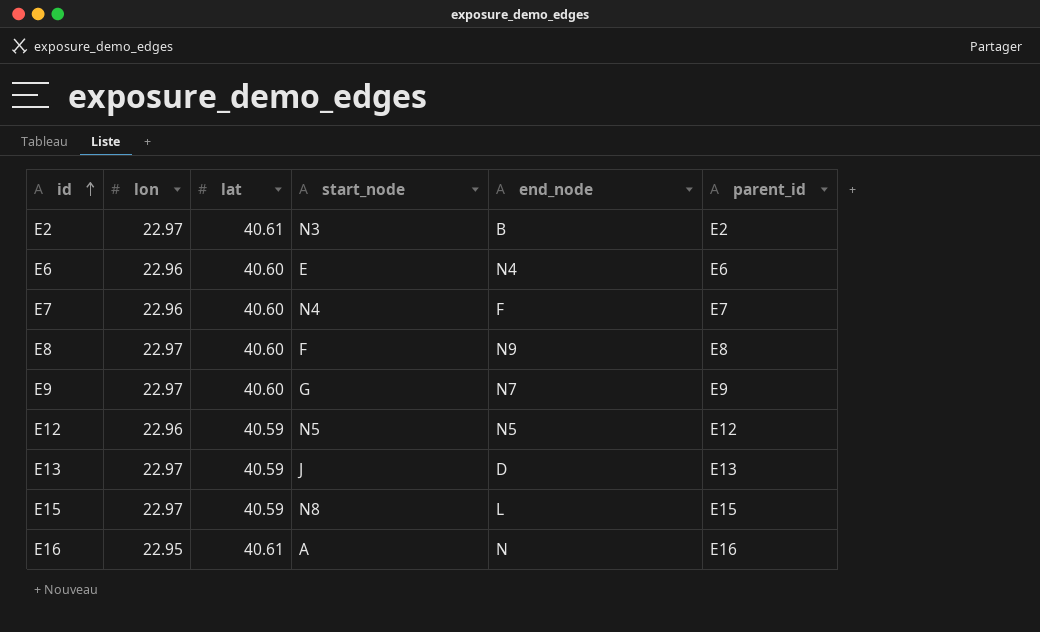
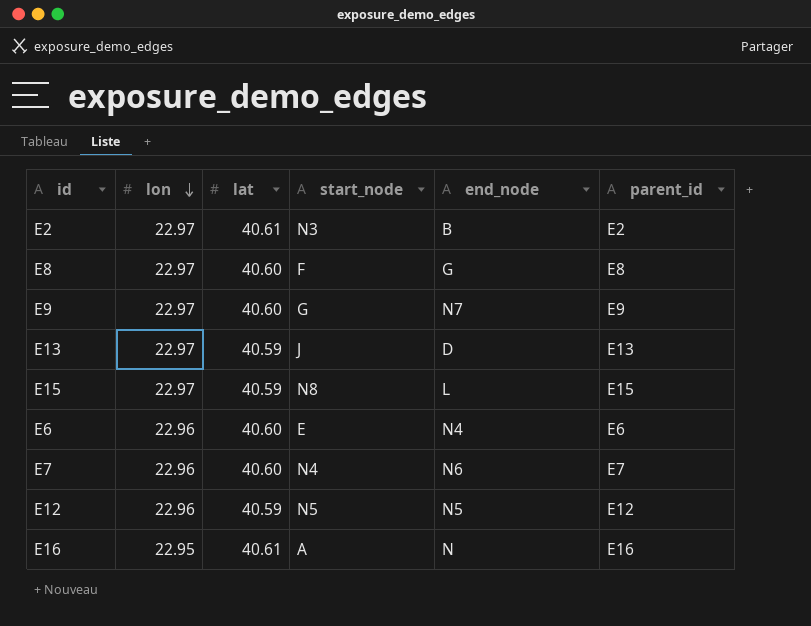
row order: id ascending -> lon descending
E8 | end_node: N9 -> G
E7 | end_node: F -> N6

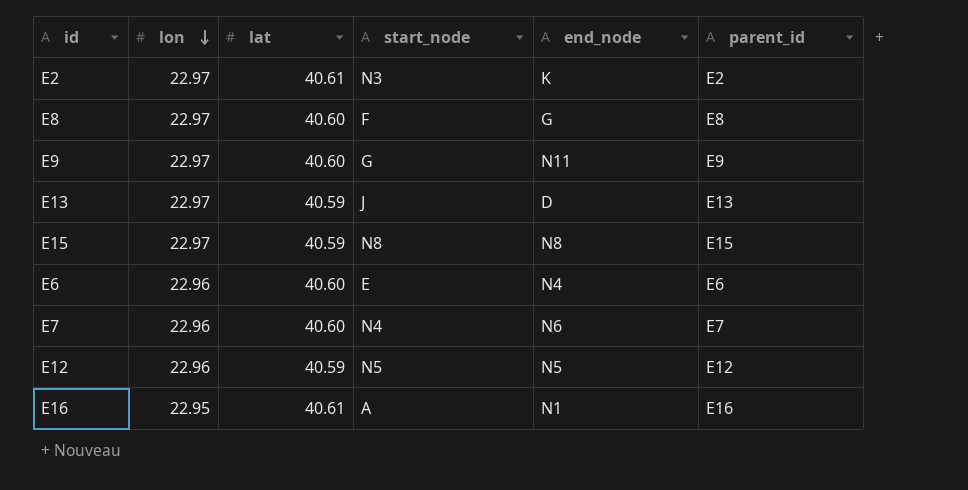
E2 | end_node: B -> K
E9 | end_node: N7 -> N11
E15 | end_node: L -> N8
E16 | end_node: N -> N1

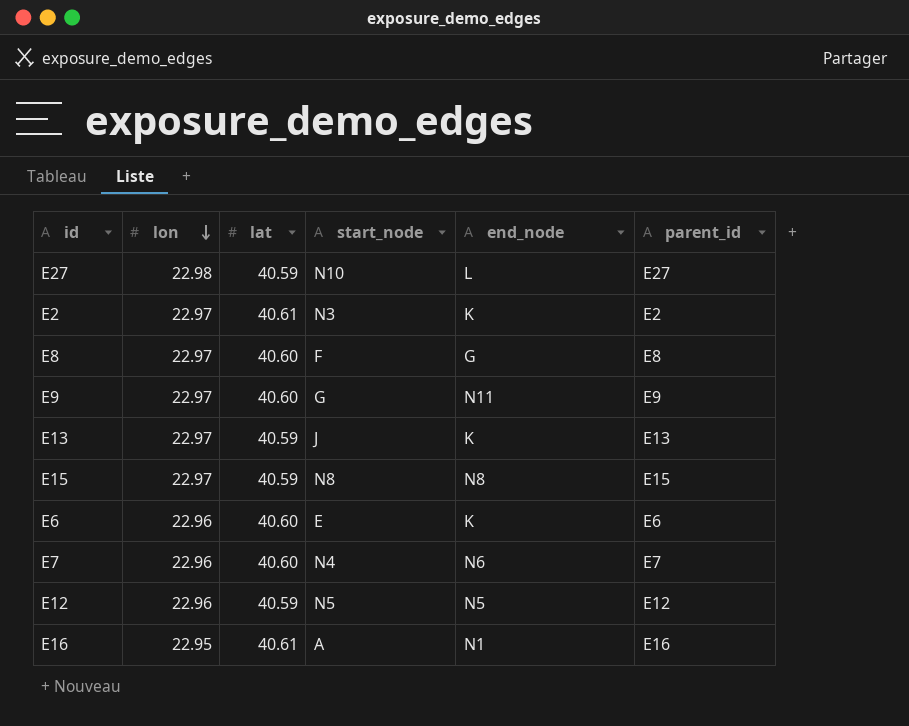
row E27: none -> 22.98 | 40.59 | N10 | L | E27
E13 | end_node: D -> K
E6 | end_node: N4 -> K

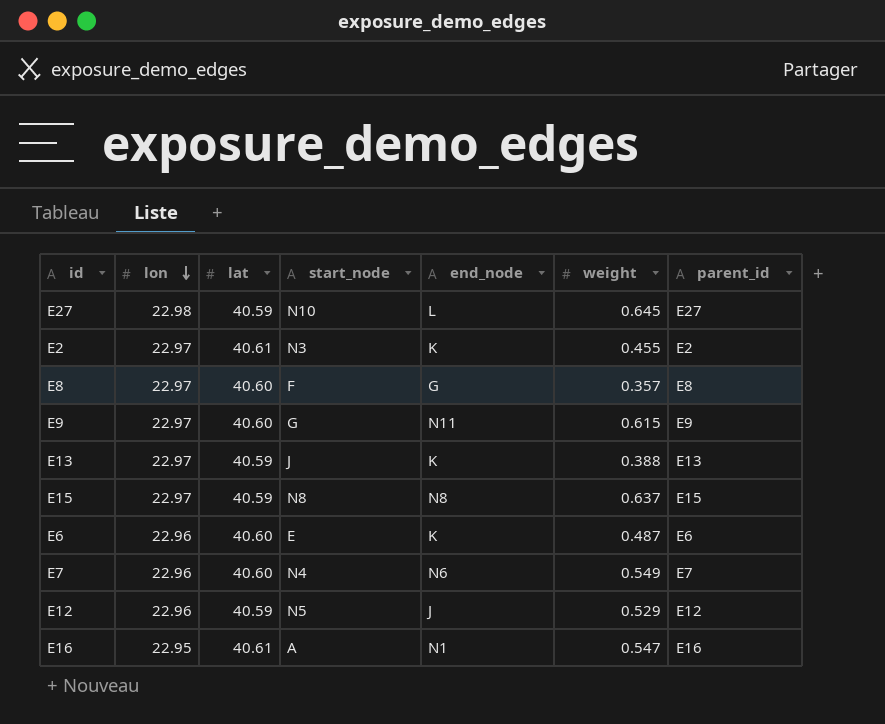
column weight | position: none -> 6
E12 | end_node: N5 -> J

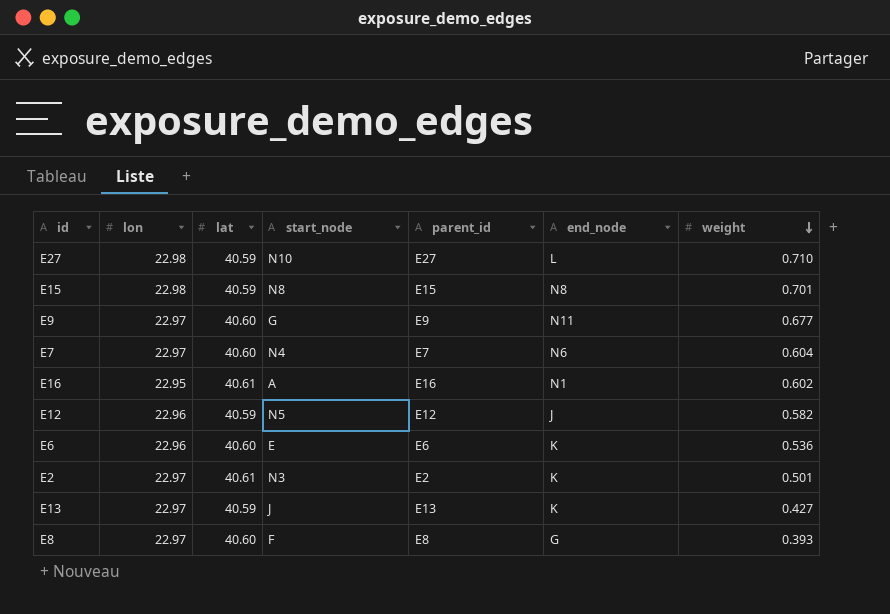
row order: lon descending -> weight descending
column parent_id | position: 7 -> 5
E27 | weight: 0.645 -> 0.710
E15 | lon: 22.97 -> 22.98
E15 | weight: 0.637 -> 0.701
E9 | weight: 0.615 -> 0.677
E7 | lon: 22.96 -> 22.97
E7 | weight: 0.549 -> 0.604
E16 | weight: 0.547 -> 0.602
E12 | weight: 0.529 -> 0.582
E6 | weight: 0.487 -> 0.536
E2 | weight: 0.455 -> 0.501
E13 | weight: 0.388 -> 0.427
E8 | weight: 0.357 -> 0.393

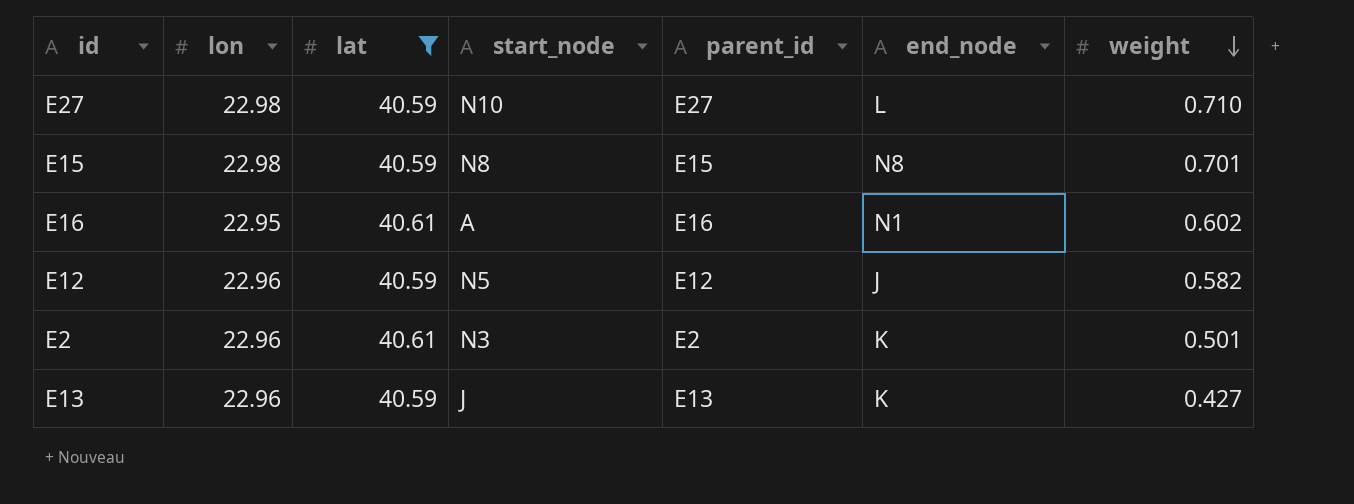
filter: none -> lat != 40.60
E2 | lon: 22.97 -> 22.96
E13 | lon: 22.97 -> 22.96

